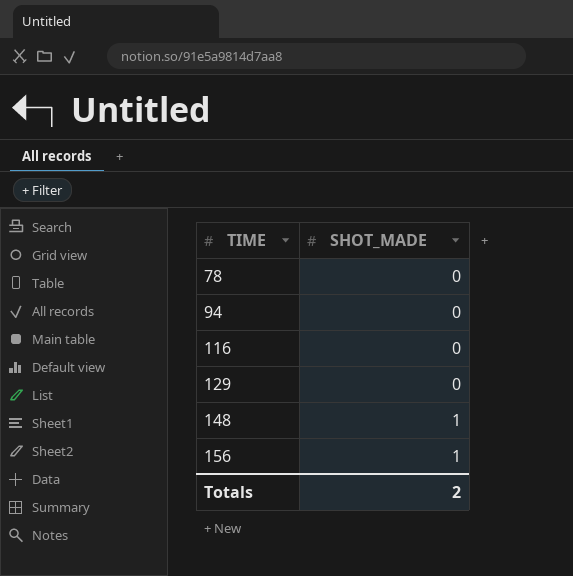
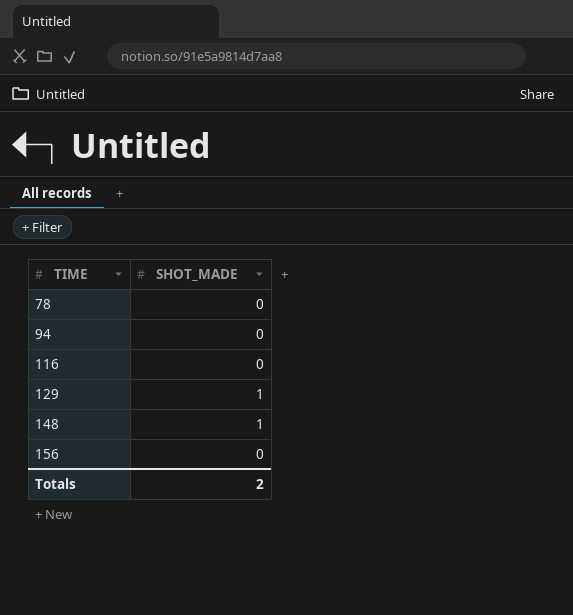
129 | SHOT_MADE: 0 -> 1
156 | SHOT_MADE: 1 -> 0

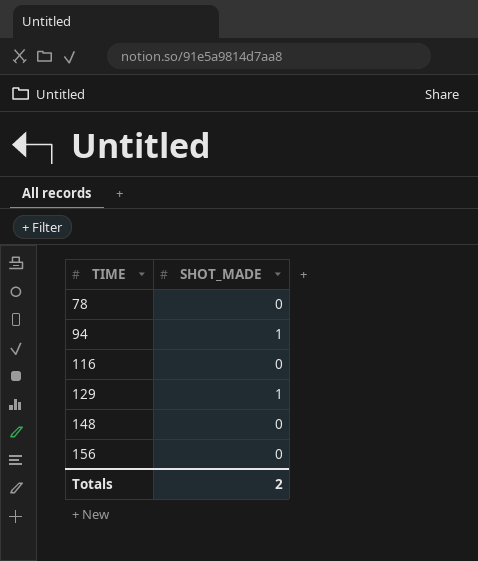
94 | SHOT_MADE: 0 -> 1
148 | SHOT_MADE: 1 -> 0

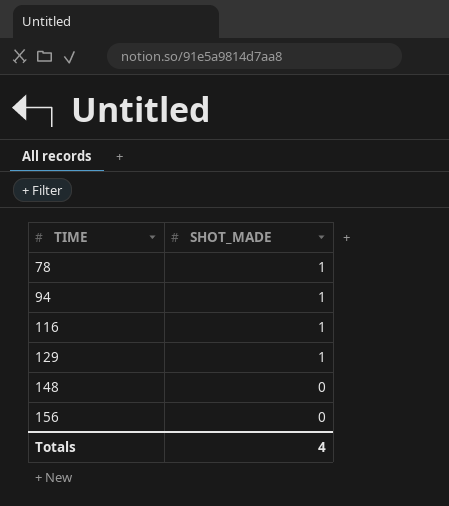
78 | SHOT_MADE: 0 -> 1
116 | SHOT_MADE: 0 -> 1
Totals | SHOT_MADE: 2 -> 4

